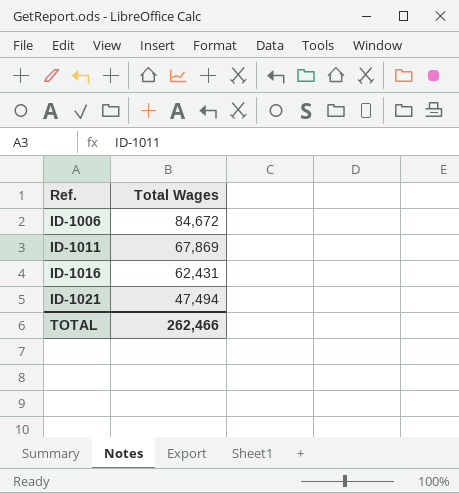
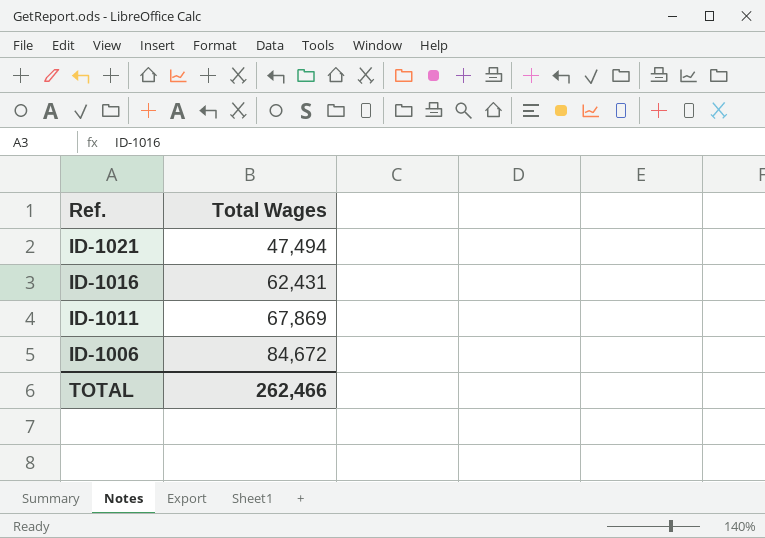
row order: Ref. ascending -> Ref. descending

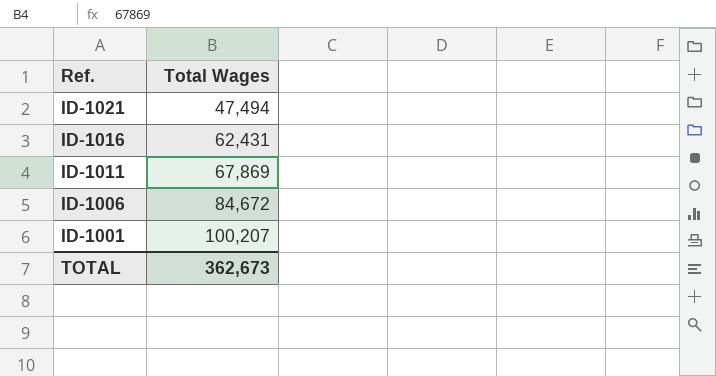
row ID-1001: none -> 100,207
TOTAL | Total Wages: 262,466 -> 362,673

